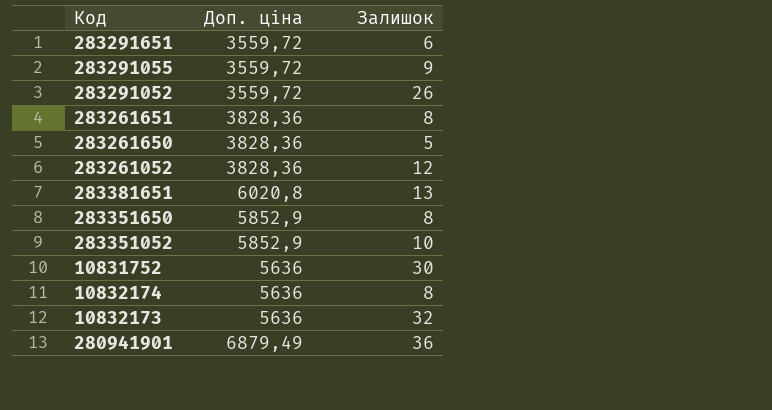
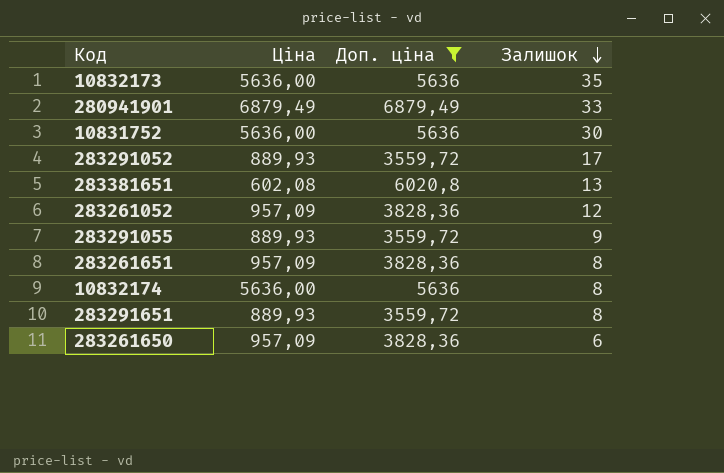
filter: none -> Доп. ціна != 5852,9
row order: none -> Залишок descending
column Ціна | position: none -> 2
10832173 | Залишок: 32 -> 35
280941901 | Залишок: 36 -> 33
283291052 | Залишок: 26 -> 17
283291651 | Залишок: 6 -> 8
283261650 | Залишок: 5 -> 6

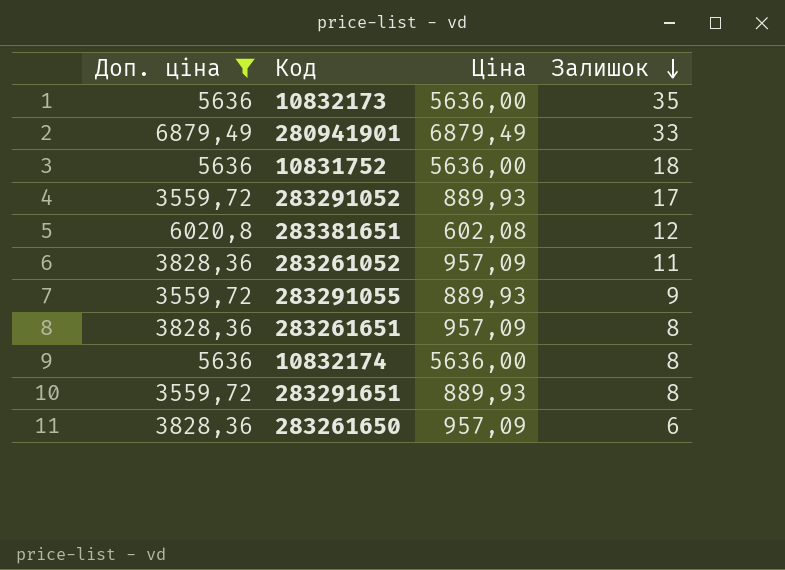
column Доп. ціна | position: 3 -> 1
10831752 | Залишок: 30 -> 18
283381651 | Залишок: 13 -> 12
283261052 | Залишок: 12 -> 11

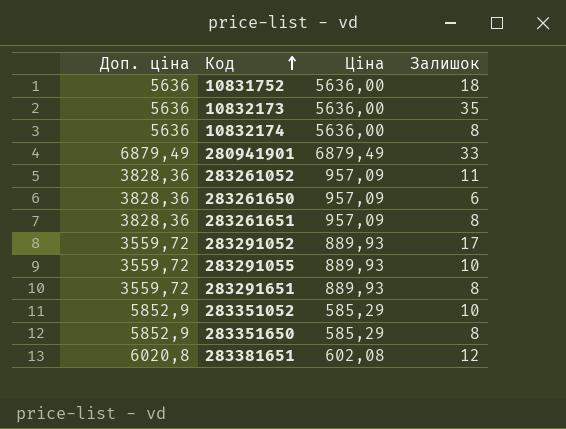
filter: Доп. ціна != 5852,9 -> none
row order: Залишок descending -> Код ascending
283291055 | Залишок: 9 -> 10

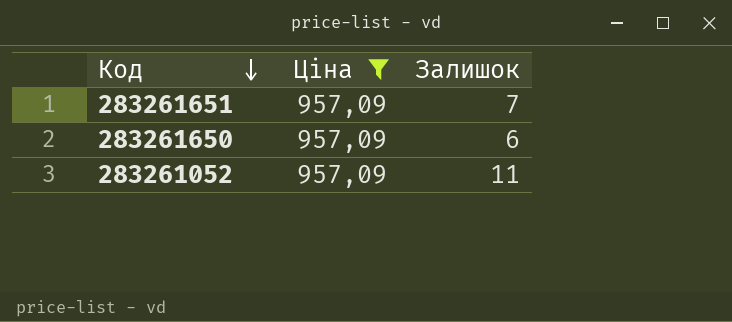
filter: none -> Ціна = 957,09
row order: Код ascending -> Код descending
column Доп. ціна | position: 1 -> none
283261651 | Залишок: 8 -> 7

